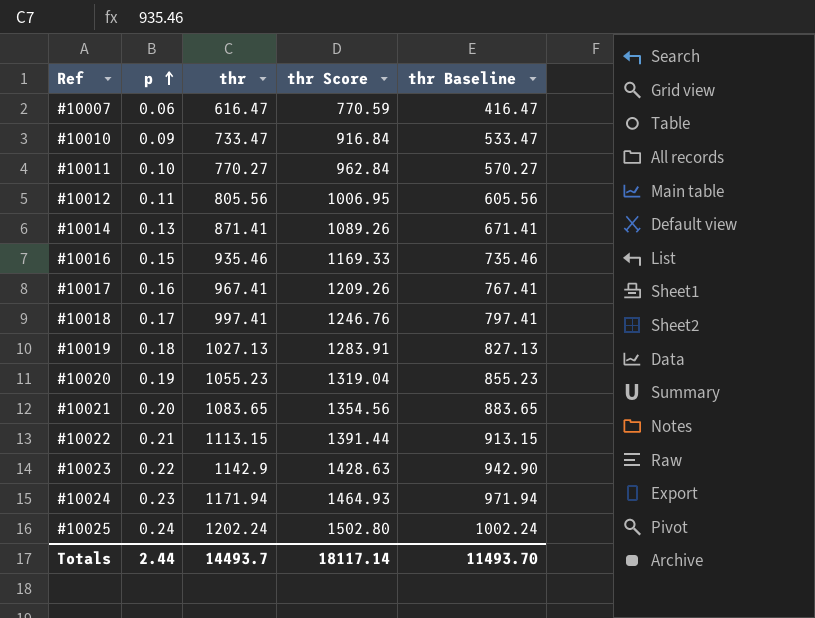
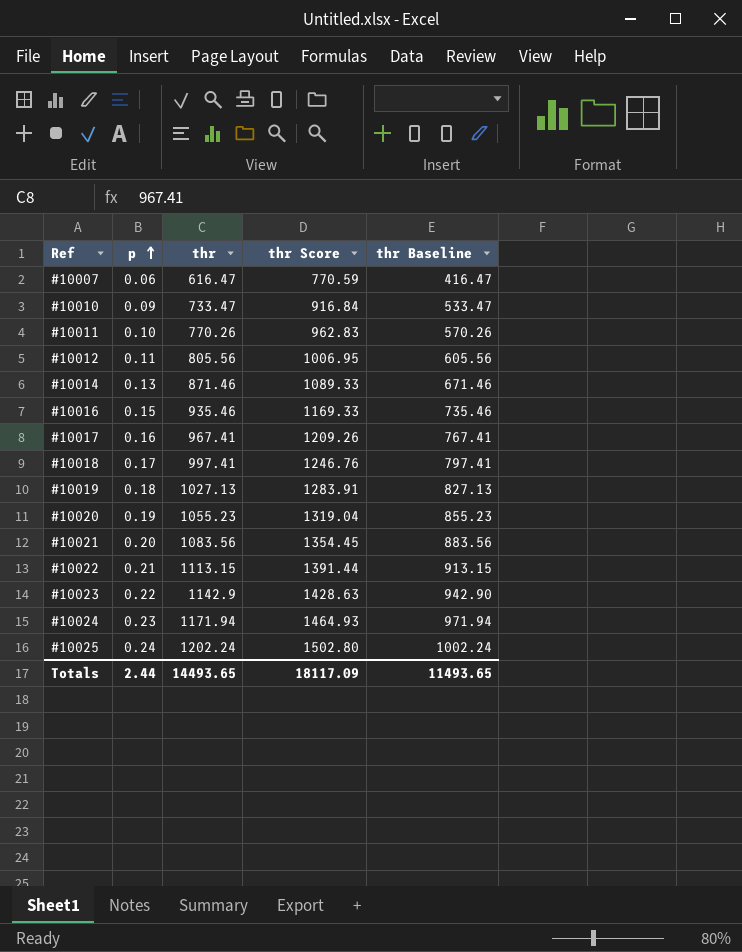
#10011 | thr: 770.27 -> 770.26
#10011 | thr Score: 962.84 -> 962.83
#10011 | thr Baseline: 570.27 -> 570.26
#10014 | thr: 871.41 -> 871.46
#10014 | thr Score: 1089.26 -> 1089.33
#10014 | thr Baseline: 671.41 -> 671.46
#10021 | thr: 1083.65 -> 1083.56
#10021 | thr Score: 1354.56 -> 1354.45
#10021 | thr Baseline: 883.65 -> 883.56
Totals | thr: 14493.7 -> 14493.65
Totals | thr Score: 18117.14 -> 18117.09
Totals | thr Baseline: 11493.70 -> 11493.65

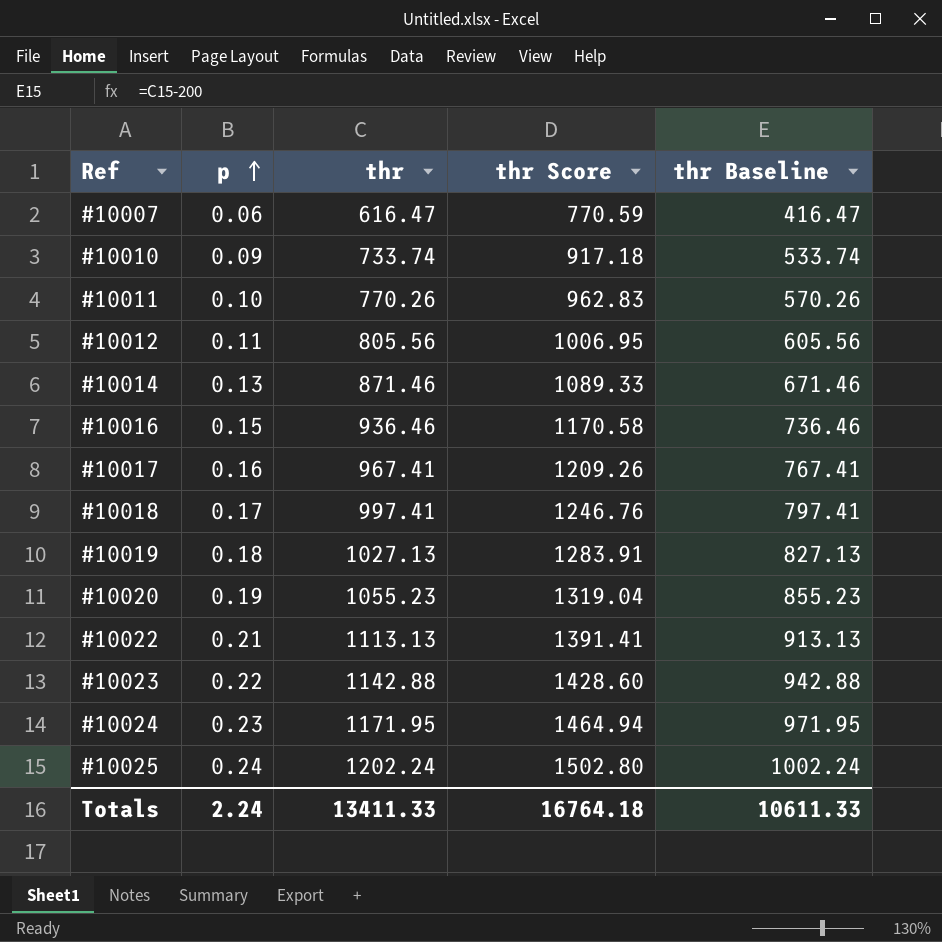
row #10021: 0.20 | 1083.56 | 1354.45 | 883.56 -> none
#10010 | thr: 733.47 -> 733.74
#10010 | thr Score: 916.84 -> 917.18
#10010 | thr Baseline: 533.47 -> 533.74
#10016 | thr: 935.46 -> 936.46
#10016 | thr Score: 1169.33 -> 1170.58
#10016 | thr Baseline: 735.46 -> 736.46
#10022 | thr: 1113.15 -> 1113.13
#10022 | thr Score: 1391.44 -> 1391.41
#10022 | thr Baseline: 913.15 -> 913.13
#10023 | thr: 1142.9 -> 1142.88
#10023 | thr Score: 1428.63 -> 1428.60
#10023 | thr Baseline: 942.90 -> 942.88
#10024 | thr: 1171.94 -> 1171.95
#10024 | thr Score: 1464.93 -> 1464.94
#10024 | thr Baseline: 971.94 -> 971.95
Totals | p: 2.44 -> 2.24
Totals | thr: 14493.65 -> 13411.33
Totals | thr Score: 18117.09 -> 16764.18
Totals | thr Baseline: 11493.65 -> 10611.33

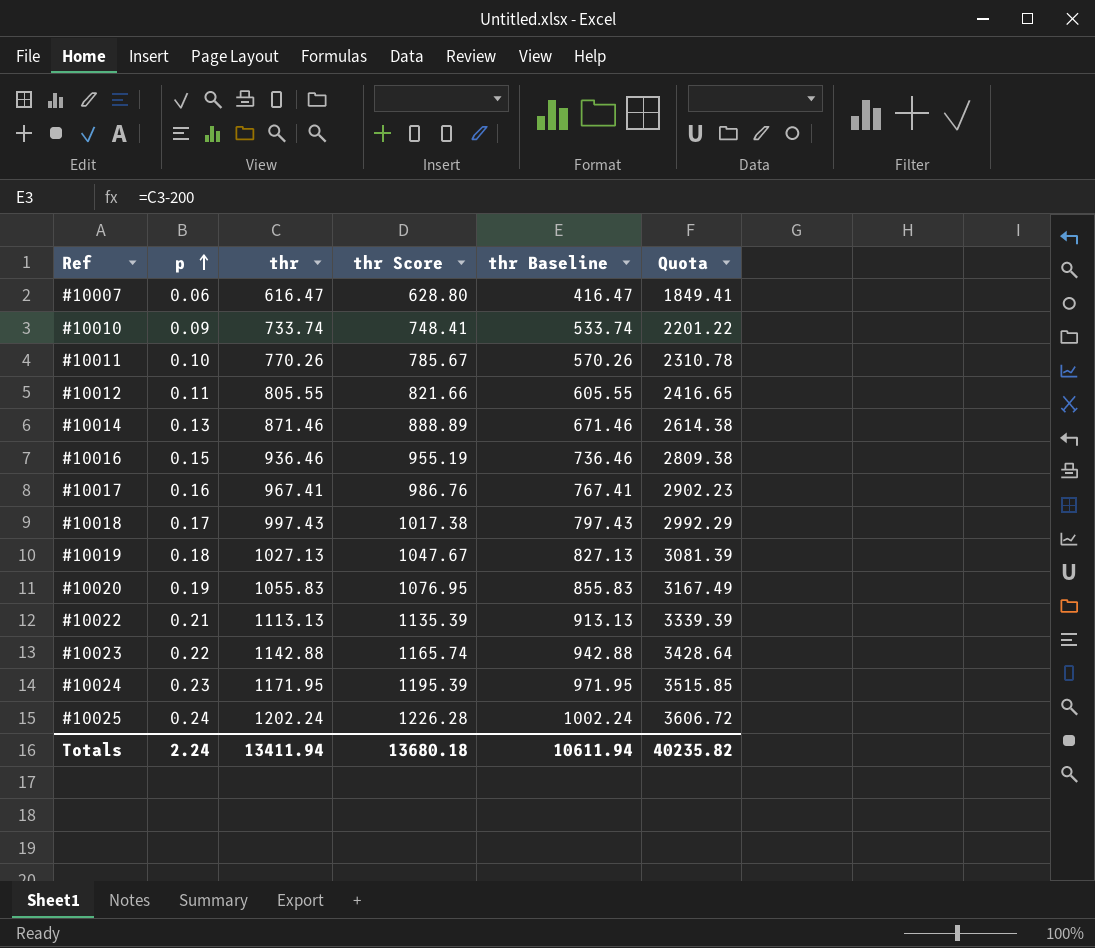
column thr Score | formula: [thr] * 1.25 -> [thr] * 1.02
column Quota | formula: none -> [thr] * 3
#10012 | thr: 805.56 -> 805.55
#10012 | thr Baseline: 605.56 -> 605.55
#10018 | thr: 997.41 -> 997.43
#10018 | thr Baseline: 797.41 -> 797.43
#10020 | thr: 1055.23 -> 1055.83
#10020 | thr Baseline: 855.23 -> 855.83
Totals | thr: 13411.33 -> 13411.94
Totals | thr Score: 16764.18 -> 13680.18
Totals | thr Baseline: 10611.33 -> 10611.94

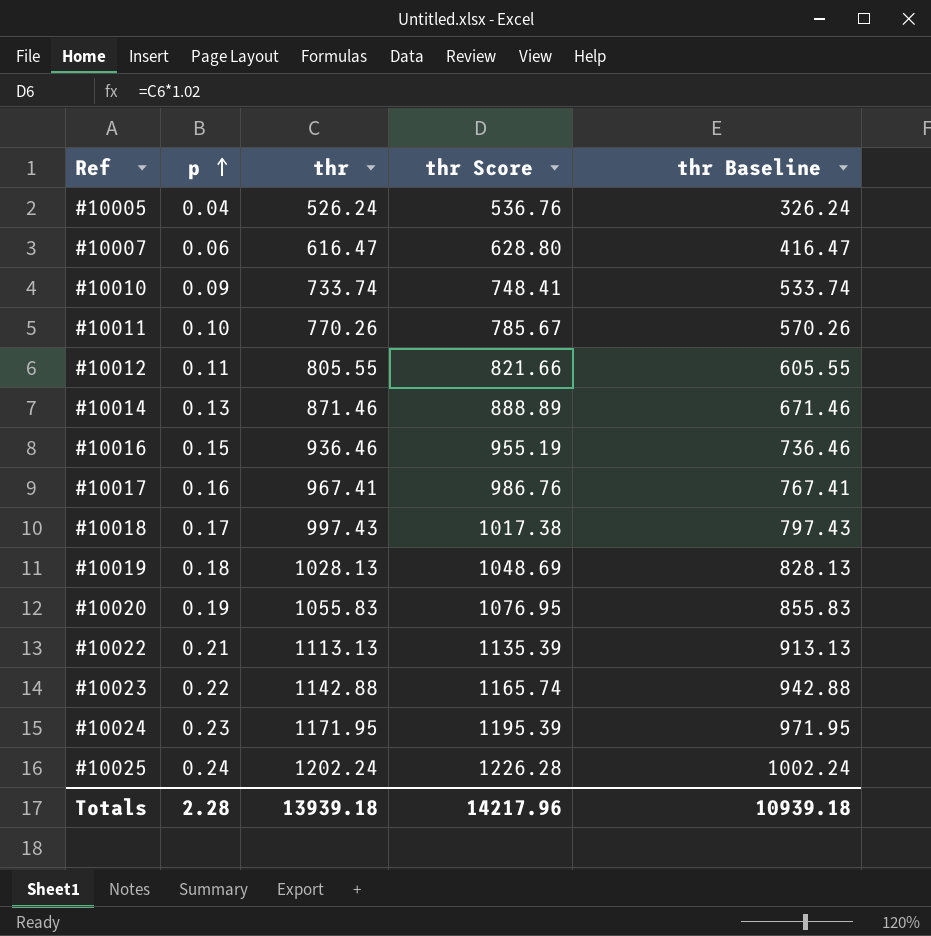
column Quota | formula: [thr] * 3 -> none
row #10005: none -> 0.04 | 526.24 | 536.76 | 326.24
#10019 | thr: 1027.13 -> 1028.13
#10019 | thr Score: 1047.67 -> 1048.69
#10019 | thr Baseline: 827.13 -> 828.13
Totals | p: 2.24 -> 2.28
Totals | thr: 13411.94 -> 13939.18
Totals | thr Score: 13680.18 -> 14217.96
Totals | thr Baseline: 10611.94 -> 10939.18

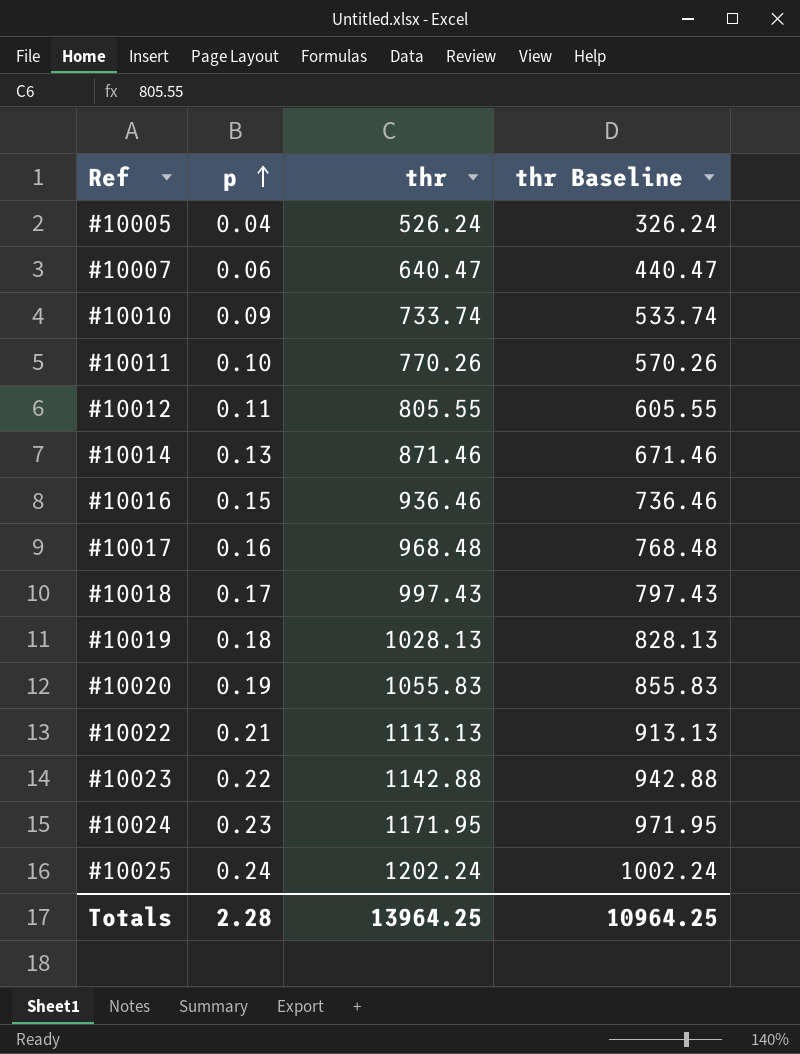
column thr Score | formula: [thr] * 1.02 -> none
#10007 | thr: 616.47 -> 640.47
#10007 | thr Baseline: 416.47 -> 440.47
#10017 | thr: 967.41 -> 968.48
#10017 | thr Baseline: 767.41 -> 768.48
Totals | thr: 13939.18 -> 13964.25
Totals | thr Baseline: 10939.18 -> 10964.25

